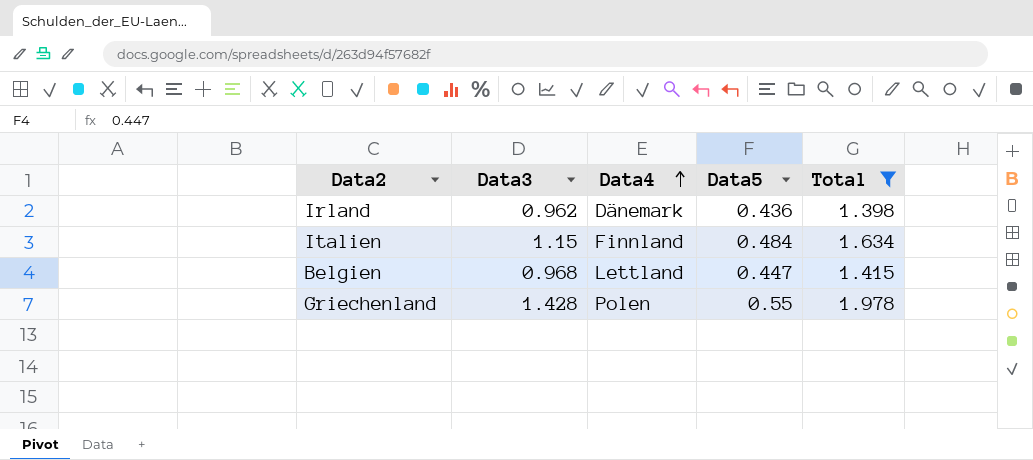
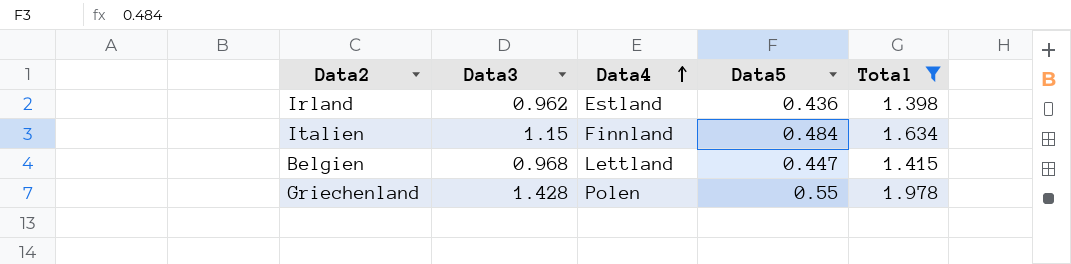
Irland | Data4: Dänemark -> Estland

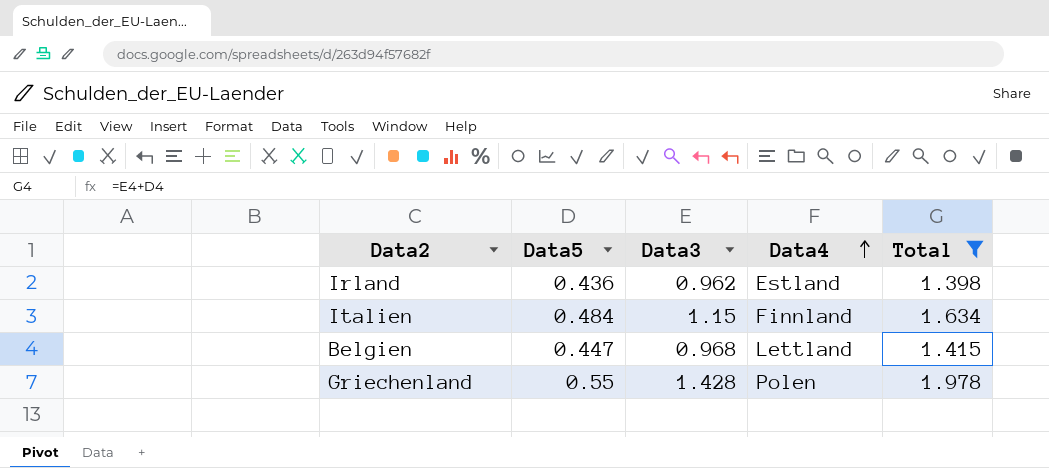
column Data5 | position: 4 -> 2

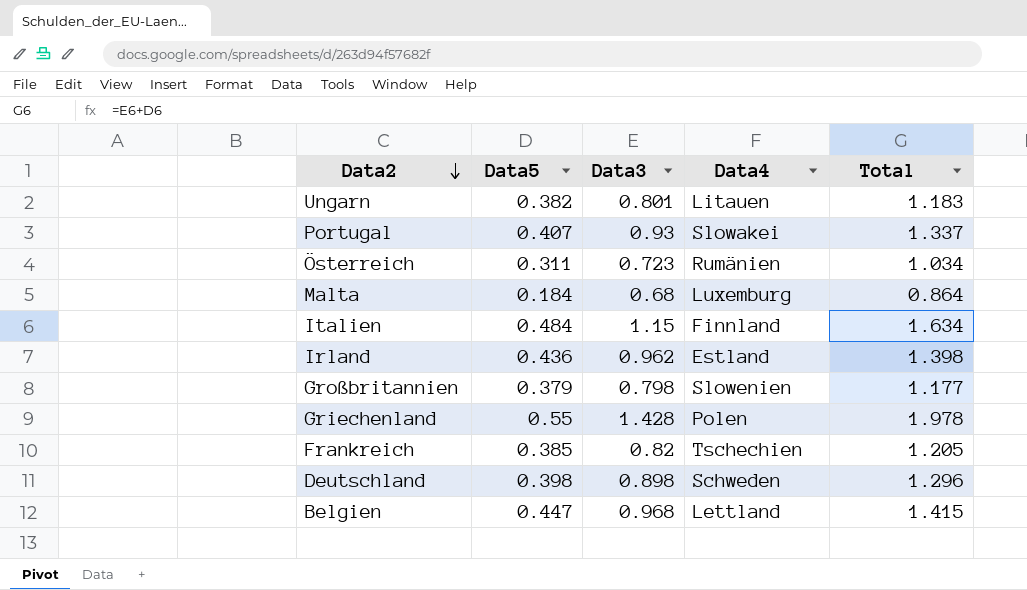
filter: Total >= 1.398 -> none
row order: Data4 ascending -> Data2 descending

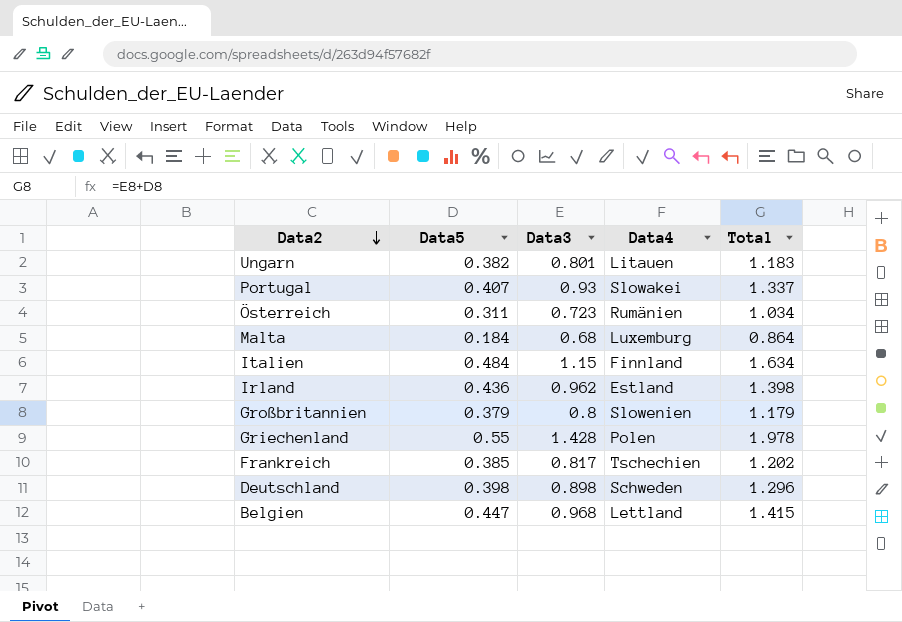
Großbritannien | Data3: 0.798 -> 0.8
Großbritannien | Total: 1.177 -> 1.179
Frankreich | Data3: 0.82 -> 0.817
Frankreich | Total: 1.205 -> 1.202

